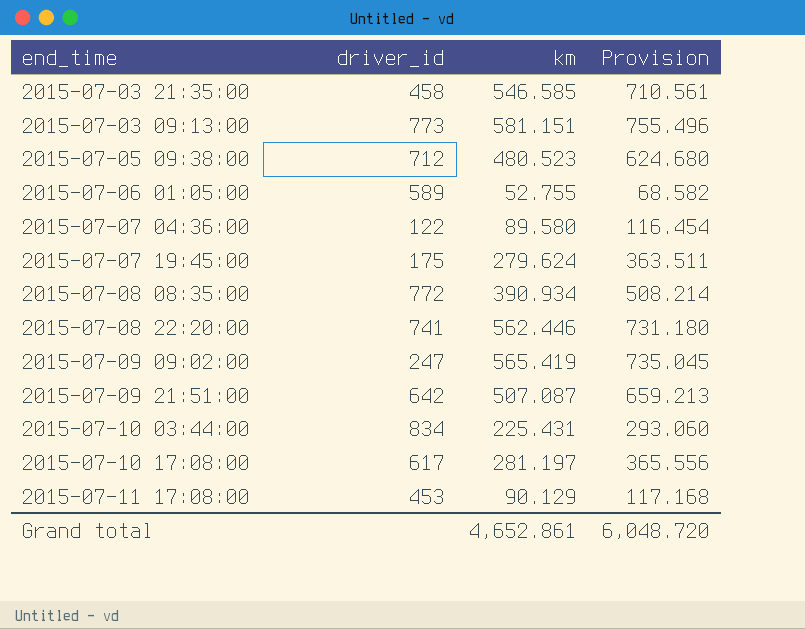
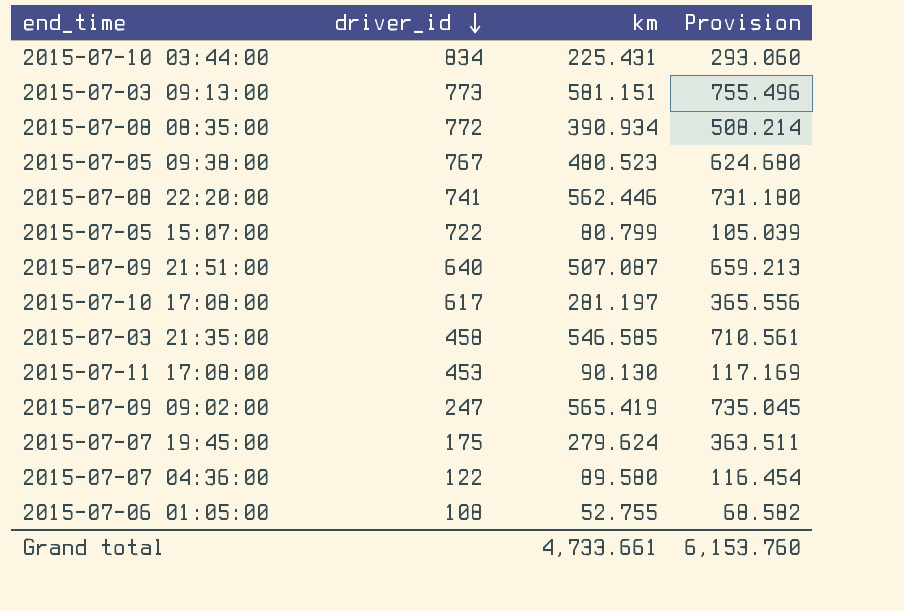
row order: none -> driver_id descending
2015-07-05 09:38:00 | driver_id: 712 -> 767
row 2015-07-05 15:07:00: none -> 722 | 80.799 | 105.039
2015-07-09 21:51:00 | driver_id: 642 -> 640
2015-07-11 17:08:00 | km: 90.129 -> 90.130
2015-07-11 17:08:00 | Provision: 117.168 -> 117.169
2015-07-06 01:05:00 | driver_id: 589 -> 108
Grand total | km: 4,652.861 -> 4,733.661
Grand total | Provision: 6,048.720 -> 6,153.760

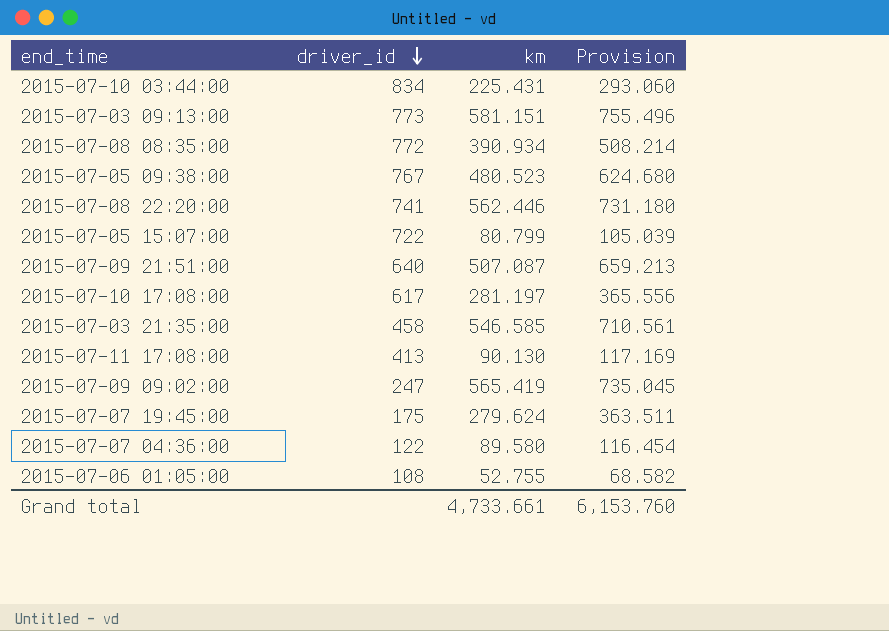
2015-07-11 17:08:00 | driver_id: 453 -> 413

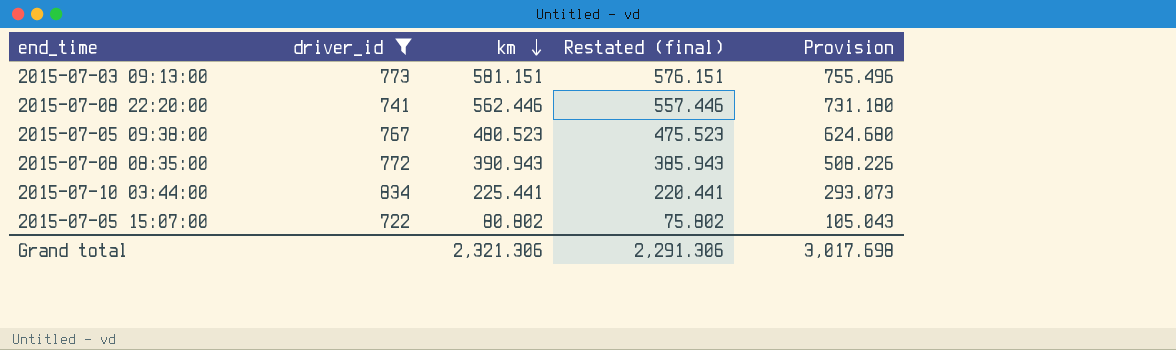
filter: none -> driver_id >= 722
row order: driver_id descending -> km descending
column Restated (final) | formula: none -> [km] - 5
2015-07-08 08:35:00 | km: 390.934 -> 390.943
2015-07-08 08:35:00 | Provision: 508.214 -> 508.226
2015-07-10 03:44:00 | km: 225.431 -> 225.441
2015-07-10 03:44:00 | Provision: 293.060 -> 293.073
2015-07-05 15:07:00 | km: 80.799 -> 80.802
2015-07-05 15:07:00 | Provision: 105.039 -> 105.043
Grand total | km: 4,733.661 -> 2,321.306
Grand total | Provision: 6,153.760 -> 3,017.698

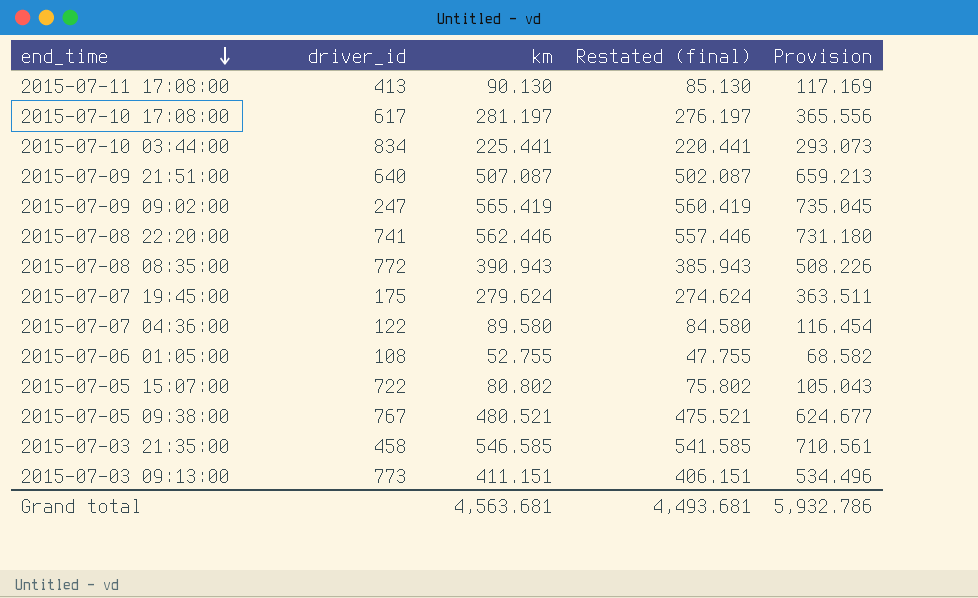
filter: driver_id >= 722 -> none
row order: km descending -> end_time descending
2015-07-05 09:38:00 | km: 480.523 -> 480.521
2015-07-05 09:38:00 | Restated (final): 475.523 -> 475.521
2015-07-05 09:38:00 | Provision: 624.680 -> 624.677
2015-07-03 09:13:00 | km: 581.151 -> 411.151
2015-07-03 09:13:00 | Restated (final): 576.151 -> 406.151
2015-07-03 09:13:00 | Provision: 755.496 -> 534.496
Grand total | km: 2,321.306 -> 4,563.681
Grand total | Restated (final): 2,291.306 -> 4,493.681
Grand total | Provision: 3,017.698 -> 5,932.786

